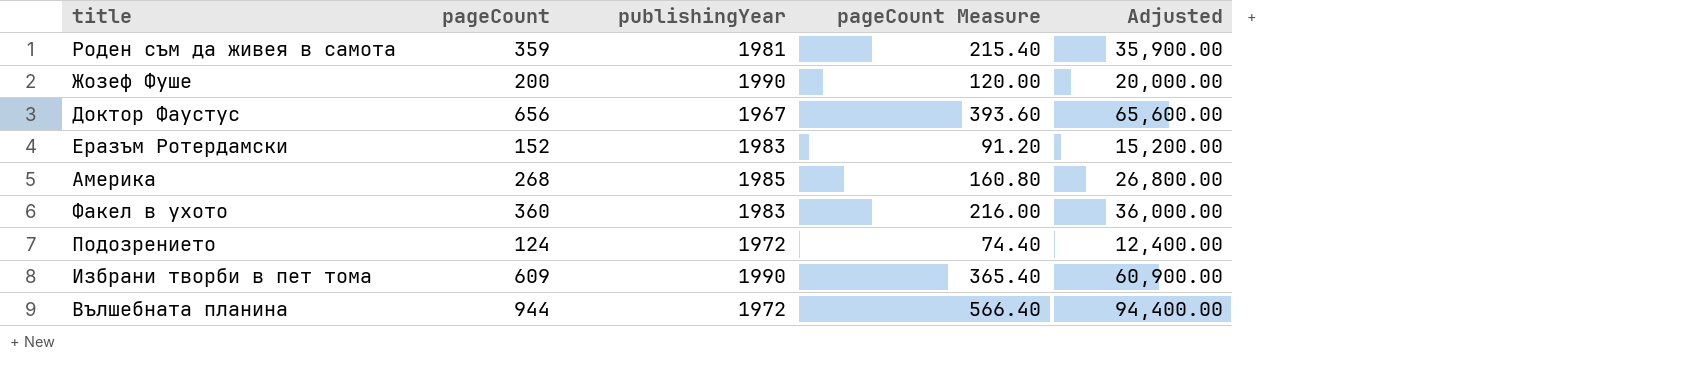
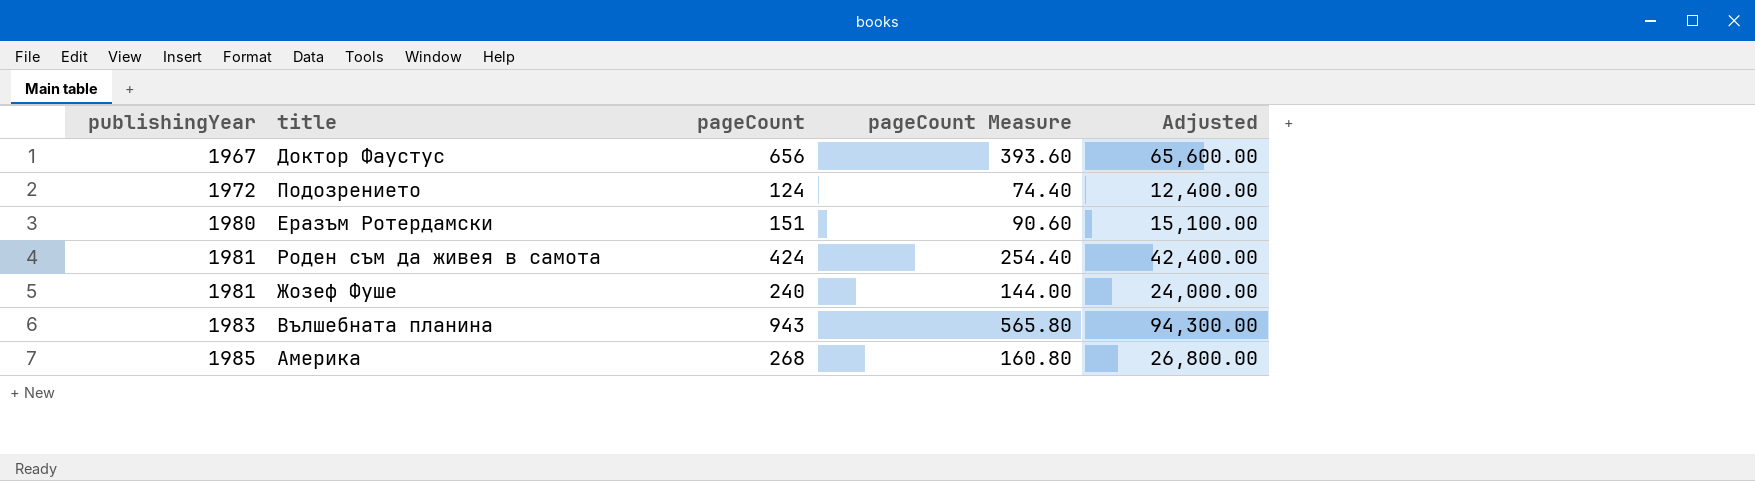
row order: none -> publishingYear ascending
column publishingYear | position: 3 -> 1
row Факел в ухото: 360 | 1983 | 216.00 | 36,000.00 -> none
row Избрани творби в пет тома: 609 | 1990 | 365.40 | 60,900.00 -> none
Еразъм Ротердамски | publishingYear: 1983 -> 1980
Еразъм Ротердамски | pageCount: 152 -> 151
Еразъм Ротердамски | pageCount Measure: 91.20 -> 90.60
Еразъм Ротердамски | Adjusted: 15,200.00 -> 15,100.00
Роден съм да живея в самота | pageCount: 359 -> 424
Роден съм да живея в самота | pageCount Measure: 215.40 -> 254.40
Роден съм да живея в самота | Adjusted: 35,900.00 -> 42,400.00
Жозеф Фуше | publishingYear: 1990 -> 1981
Жозеф Фуше | pageCount: 200 -> 240
Жозеф Фуше | pageCount Measure: 120.00 -> 144.00
Жозеф Фуше | Adjusted: 20,000.00 -> 24,000.00
Вълшебната планина | publishingYear: 1972 -> 1983
Вълшебната планина | pageCount: 944 -> 943
Вълшебната планина | pageCount Measure: 566.40 -> 565.80
Вълшебната планина | Adjusted: 94,400.00 -> 94,300.00

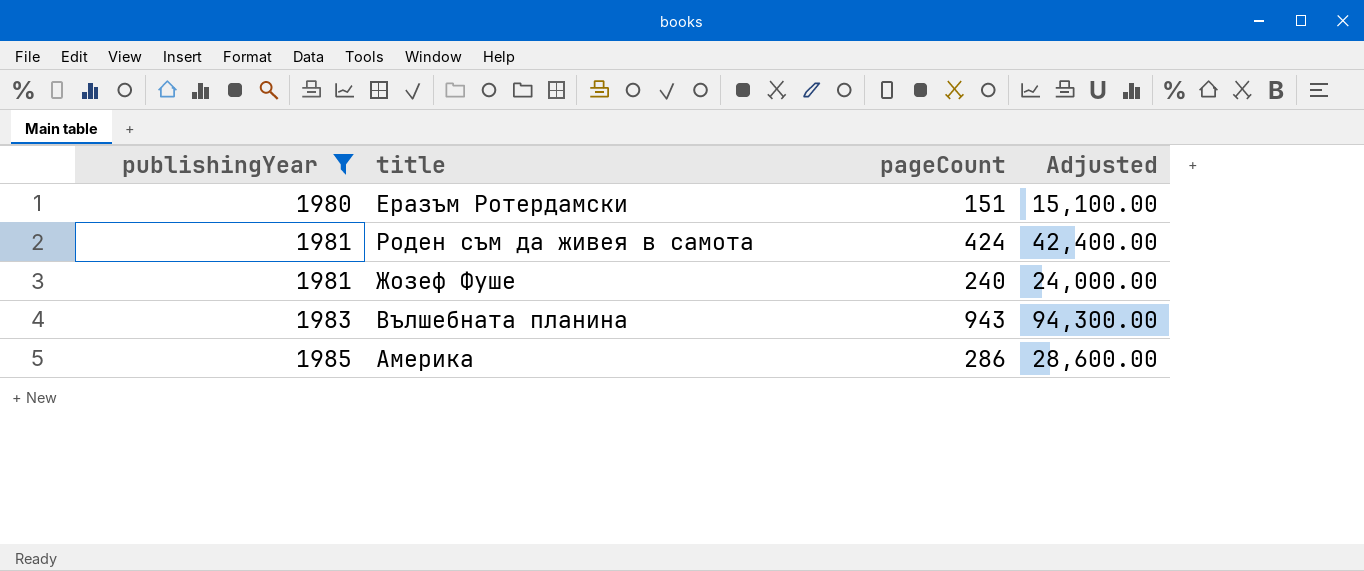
filter: none -> publishingYear >= 1980
column pageCount Measure | formula: [pageCount] * 0.6 -> none
Америка | pageCount: 268 -> 286
Америка | Adjusted: 26,800.00 -> 28,600.00

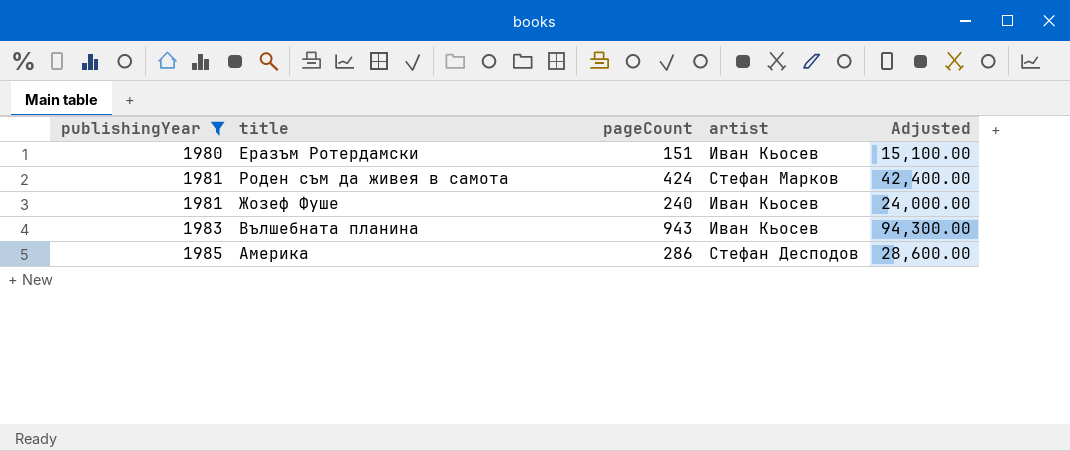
column artist | position: none -> 4

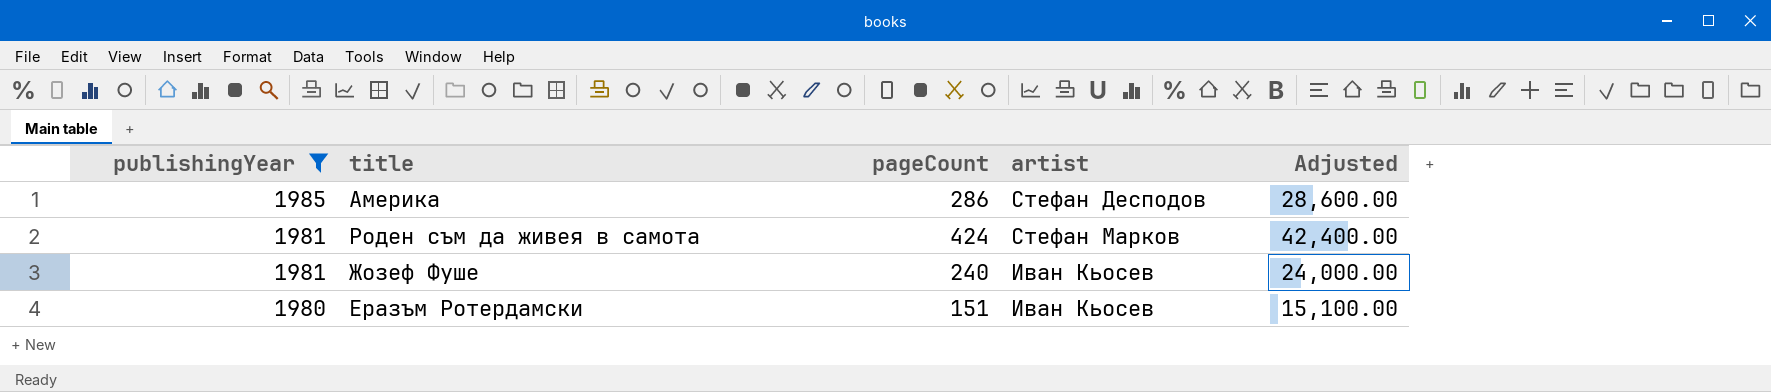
row order: publishingYear ascending -> publishingYear descending
row Вълшебната планина: 1983 | 943 | Иван Кьосев | 94,300.00 -> none

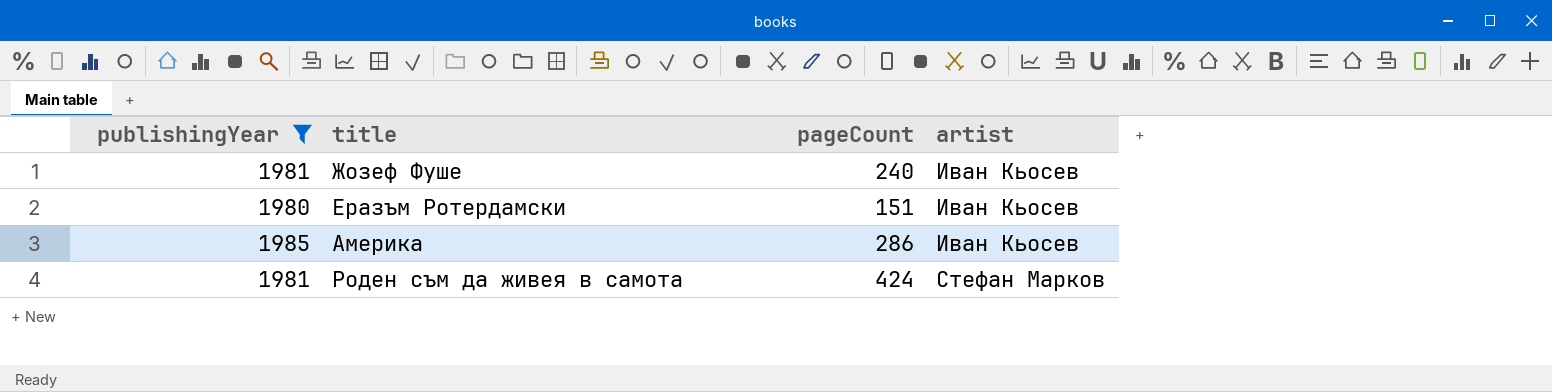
row order: publishingYear descending -> artist ascending
column Adjusted | formula: [pageCount] * 100 -> none
Америка | artist: Стефан Десподов -> Иван Кьосев

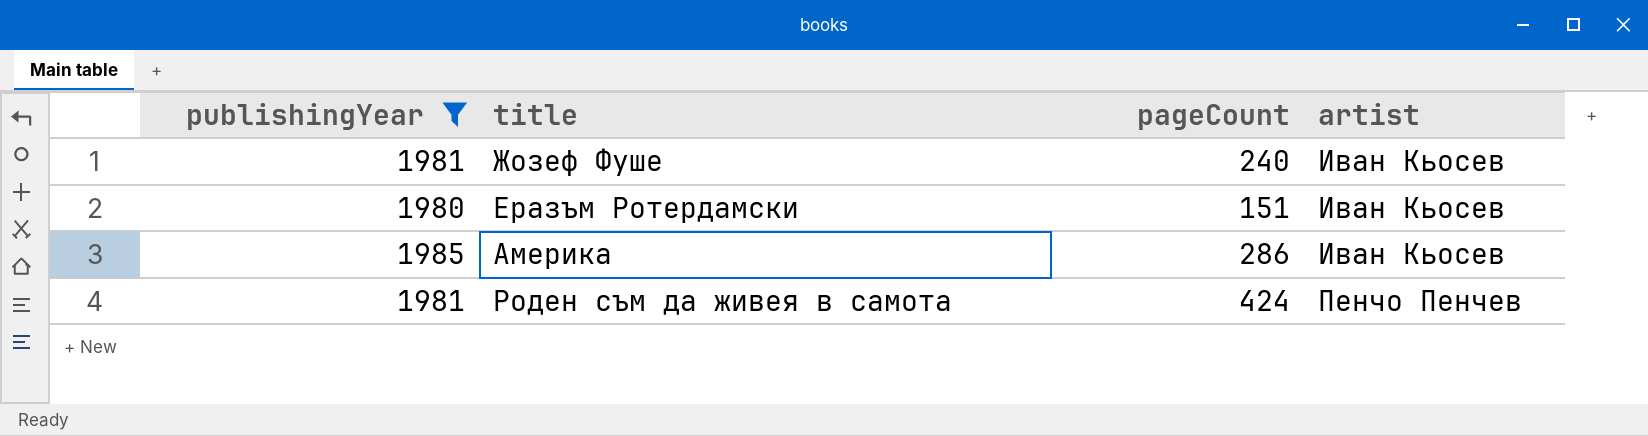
Роден съм да живея в самота | artist: Стефан Марков -> Пенчо Пенчев

